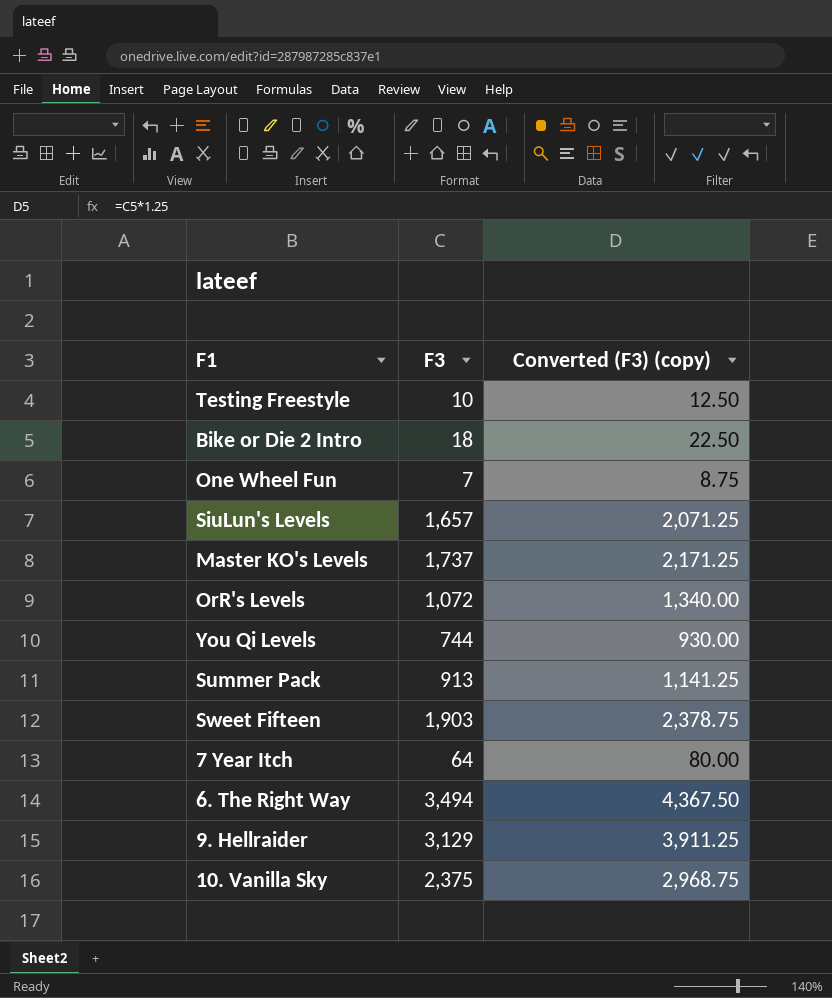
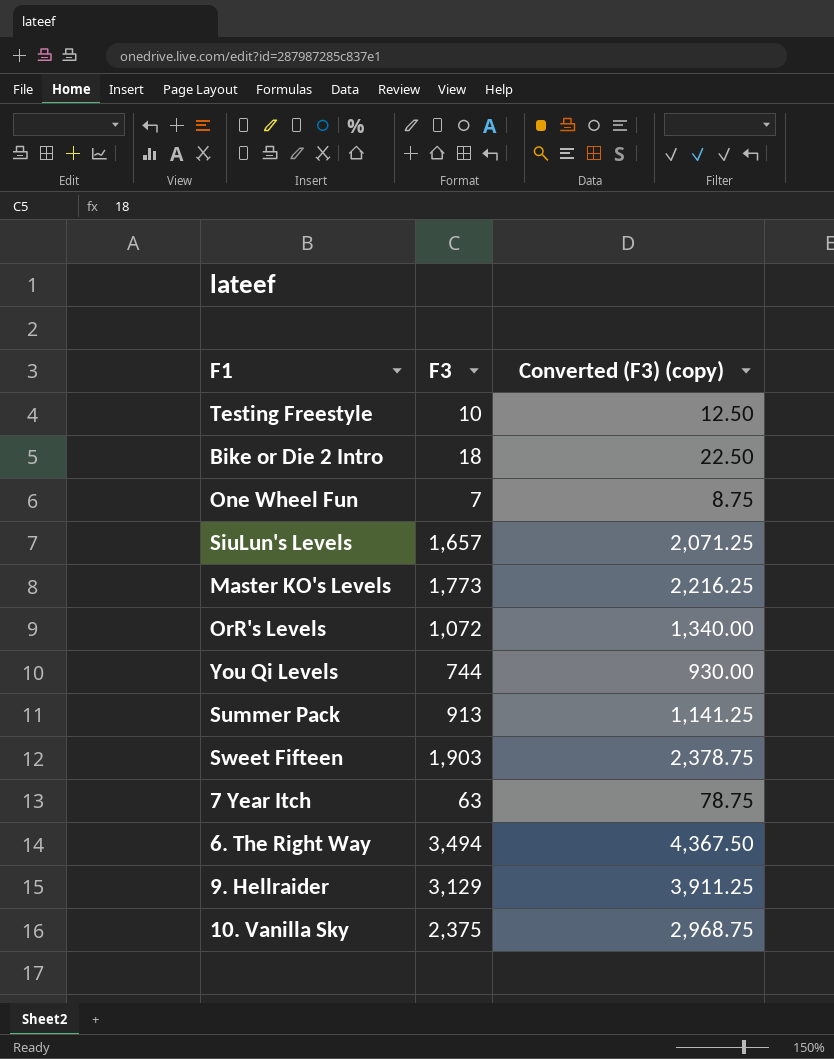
Master KO's Levels | F3: 1,737 -> 1,773
Master KO's Levels | Converted (F3) (copy): 2,171.25 -> 2,216.25
7 Year Itch | F3: 64 -> 63
7 Year Itch | Converted (F3) (copy): 80.00 -> 78.75

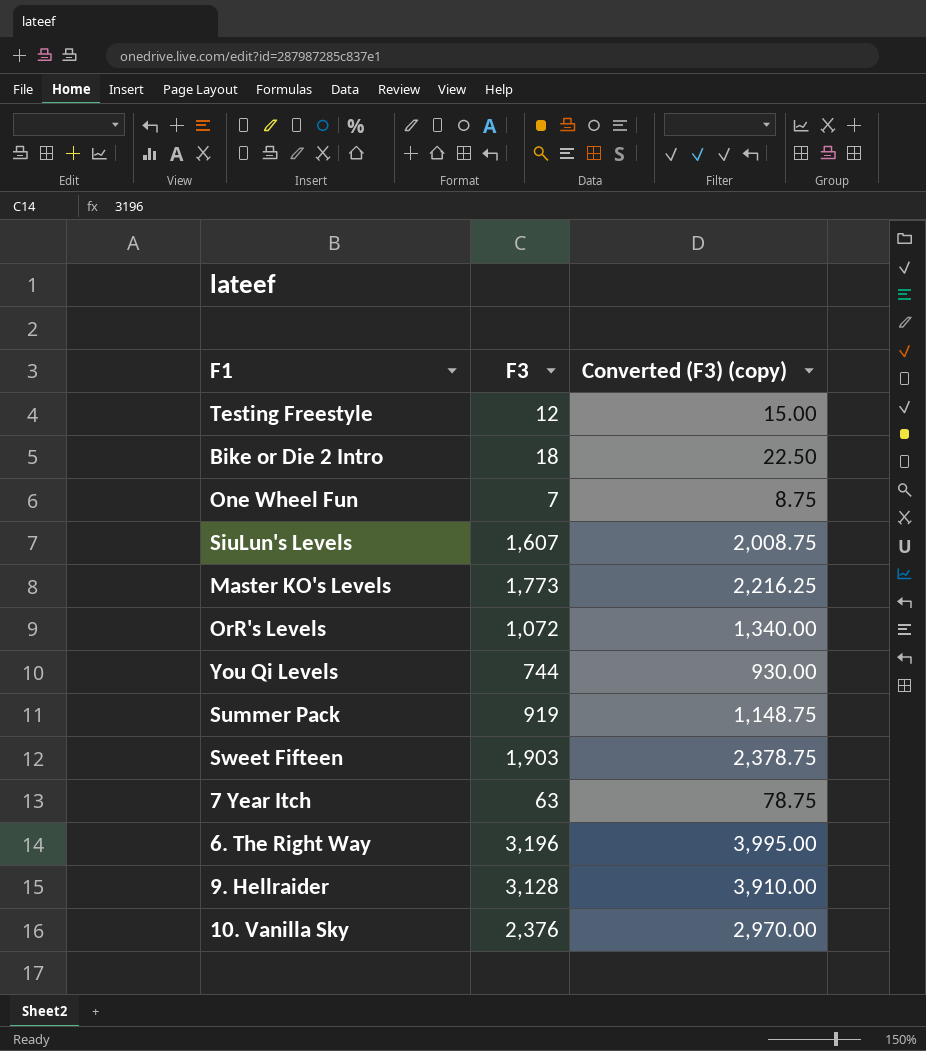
Testing Freestyle | F3: 10 -> 12
Testing Freestyle | Converted (F3) (copy): 12.50 -> 15.00
SiuLun's Levels | F3: 1,657 -> 1,607
SiuLun's Levels | Converted (F3) (copy): 2,071.25 -> 2,008.75
Summer Pack | F3: 913 -> 919
Summer Pack | Converted (F3) (copy): 1,141.25 -> 1,148.75
6. The Right Way | F3: 3,494 -> 3,196
6. The Right Way | Converted (F3) (copy): 4,367.50 -> 3,995.00
9. Hellraider | F3: 3,129 -> 3,128
9. Hellraider | Converted (F3) (copy): 3,911.25 -> 3,910.00
10. Vanilla Sky | F3: 2,375 -> 2,376
10. Vanilla Sky | Converted (F3) (copy): 2,968.75 -> 2,970.00

